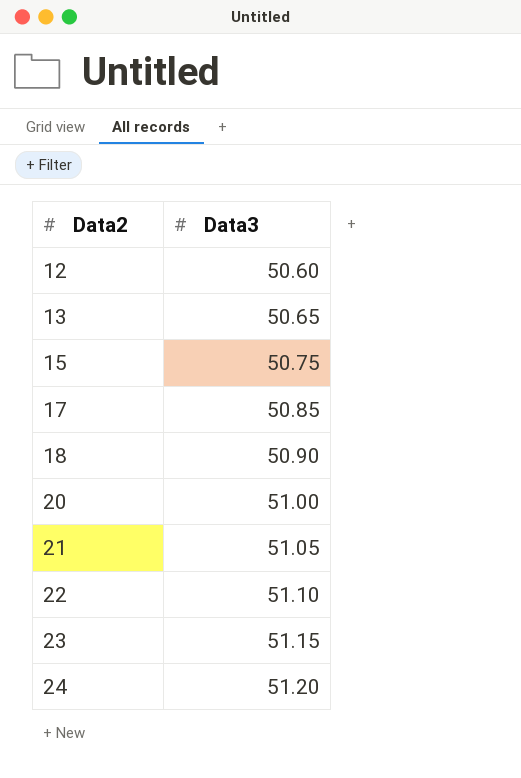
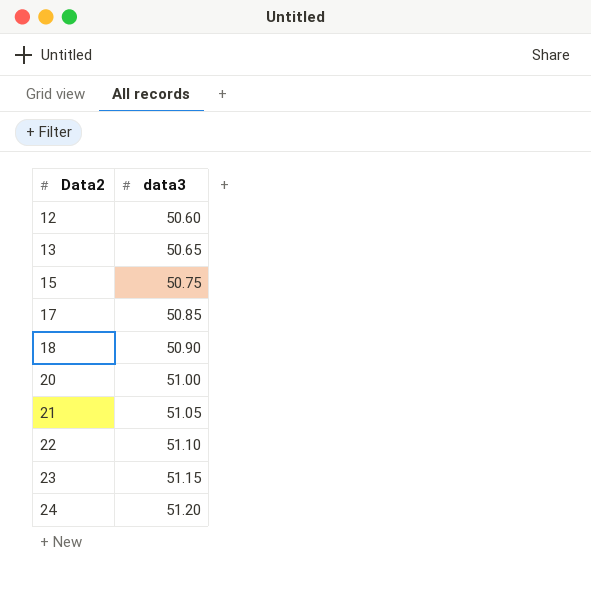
column name: Data3 -> data3

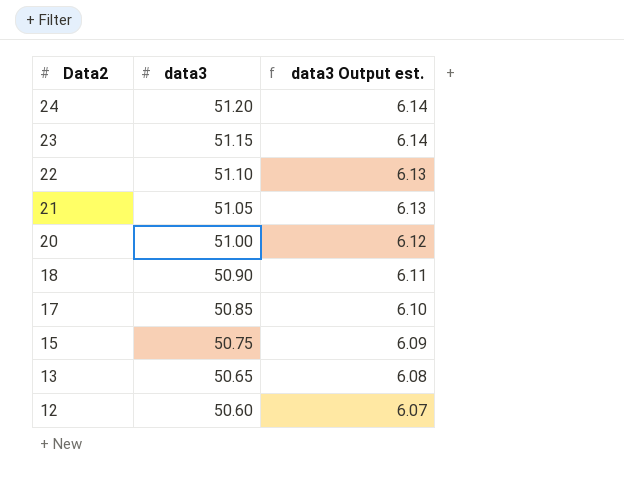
row order: Data2 ascending -> Data2 descending
column data3 Output est. | formula: none -> [data3] * 0.12

